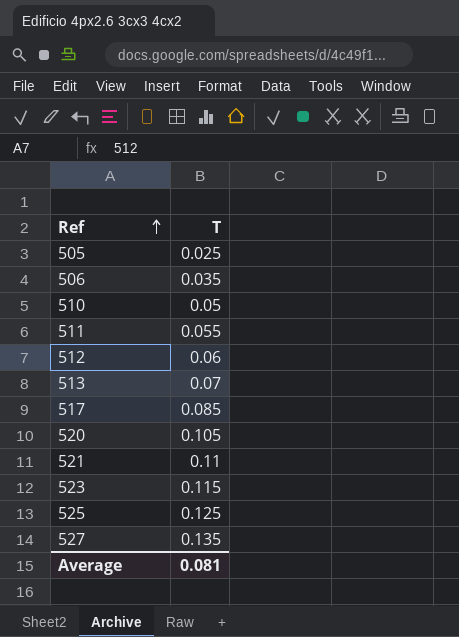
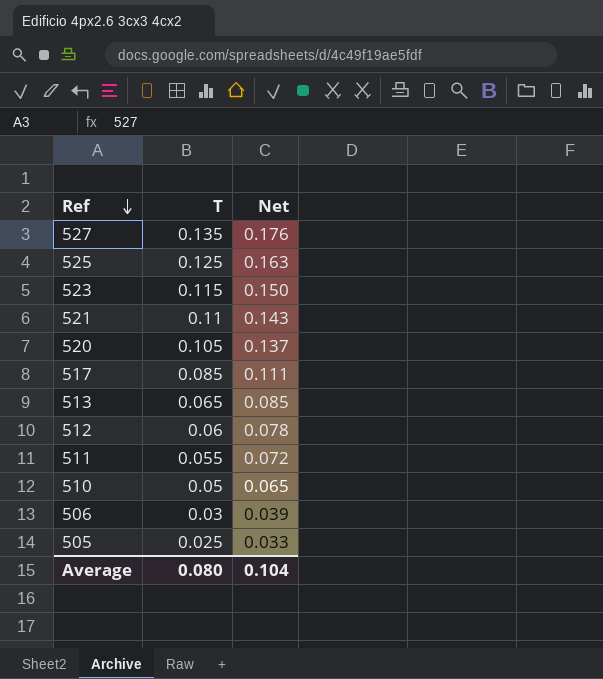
row order: Ref ascending -> Ref descending
column Net | formula: none -> [T] * 1.3
513 | T: 0.07 -> 0.065
506 | T: 0.035 -> 0.03
Average | T: 0.081 -> 0.080

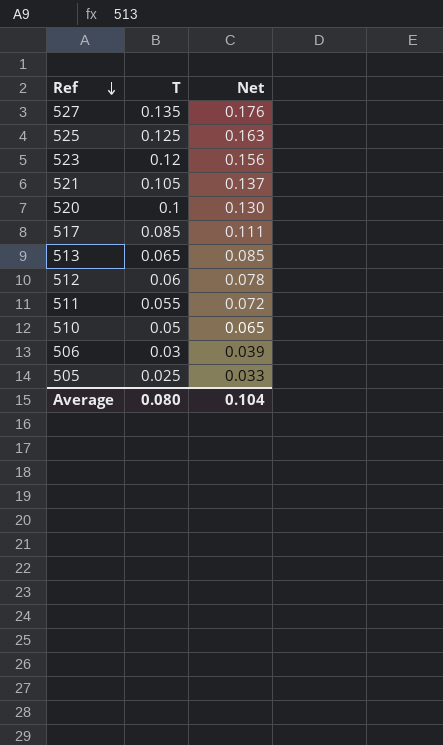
523 | T: 0.115 -> 0.12
523 | Net: 0.150 -> 0.156
521 | T: 0.11 -> 0.105
521 | Net: 0.143 -> 0.137
520 | T: 0.105 -> 0.1
520 | Net: 0.137 -> 0.130

